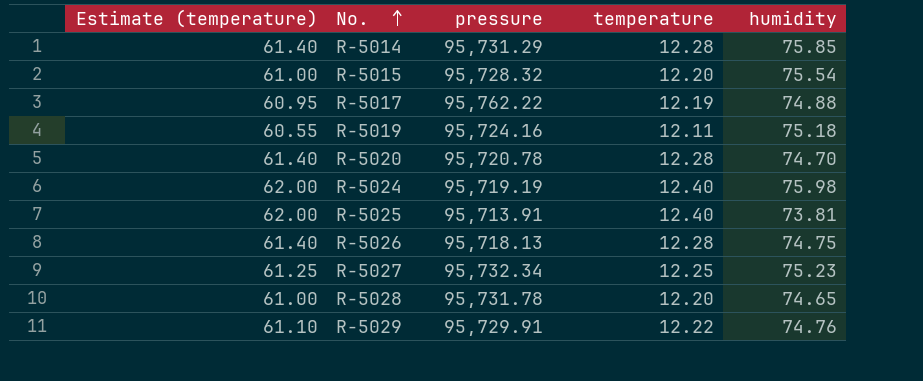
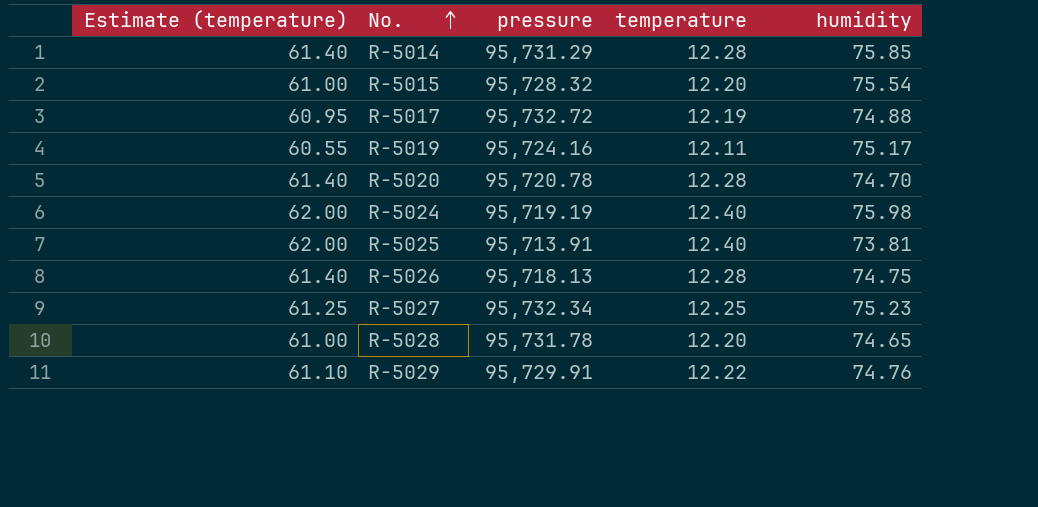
R-5017 | pressure: 95,762.22 -> 95,732.72
R-5019 | humidity: 75.18 -> 75.17

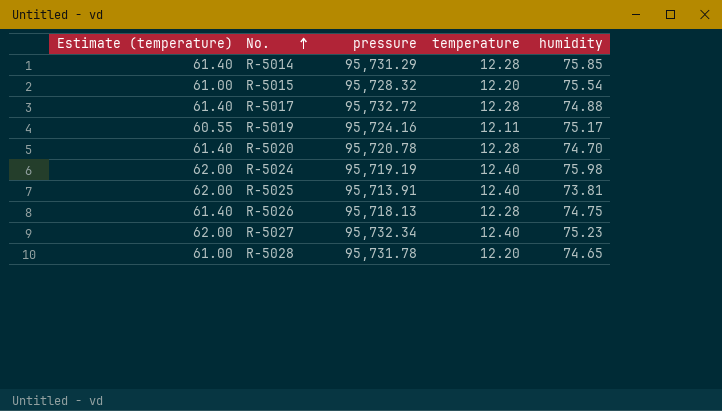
row R-5029: 61.10 | 95,729.91 | 12.22 | 74.76 -> none
R-5017 | Estimate (temperature): 60.95 -> 61.40
R-5017 | temperature: 12.19 -> 12.28
R-5027 | Estimate (temperature): 61.25 -> 62.00
R-5027 | temperature: 12.25 -> 12.40

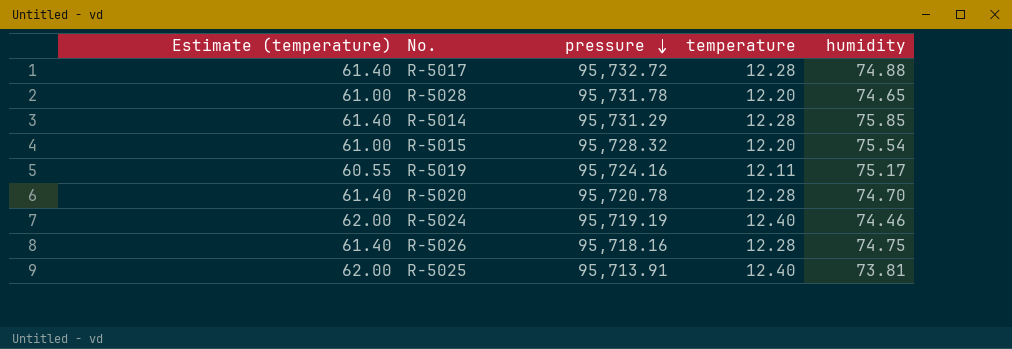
row order: No. ascending -> pressure descending
row R-5027: 62.00 | 95,732.34 | 12.40 | 75.23 -> none
R-5024 | humidity: 75.98 -> 74.46
R-5026 | pressure: 95,718.13 -> 95,718.16

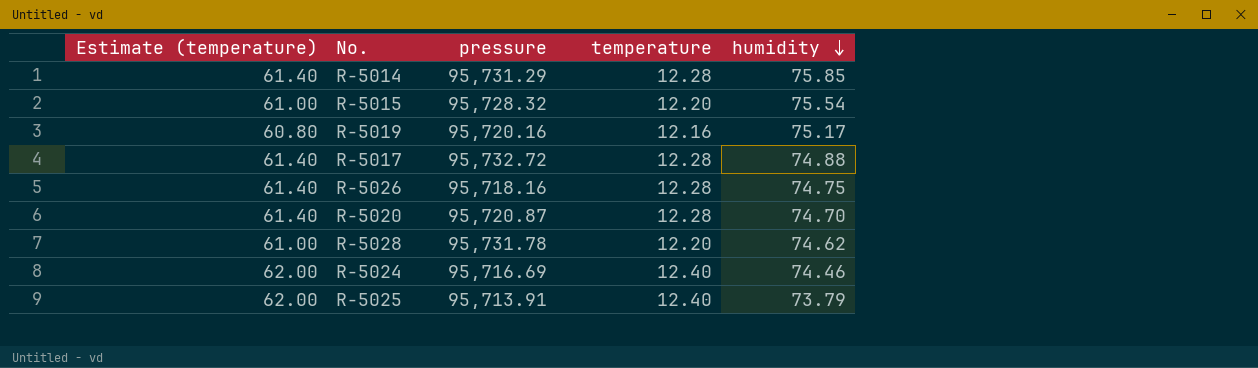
row order: pressure descending -> humidity descending
R-5019 | Estimate (temperature): 60.55 -> 60.80
R-5019 | pressure: 95,724.16 -> 95,720.16
R-5019 | temperature: 12.11 -> 12.16
R-5020 | pressure: 95,720.78 -> 95,720.87
R-5028 | humidity: 74.65 -> 74.62
R-5024 | pressure: 95,719.19 -> 95,716.69
R-5025 | humidity: 73.81 -> 73.79

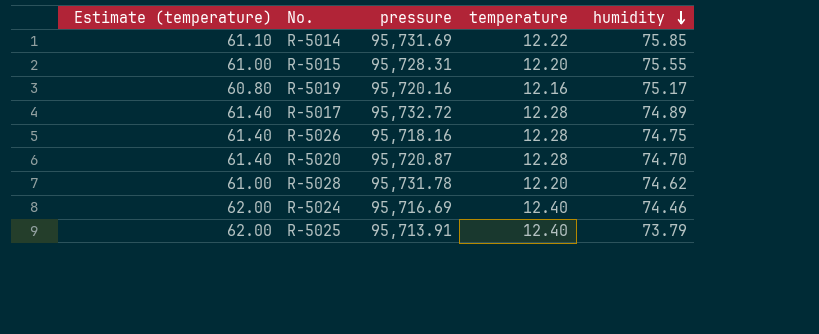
R-5014 | Estimate (temperature): 61.40 -> 61.10
R-5014 | pressure: 95,731.29 -> 95,731.69
R-5014 | temperature: 12.28 -> 12.22
R-5015 | pressure: 95,728.32 -> 95,728.31
R-5015 | humidity: 75.54 -> 75.55
R-5017 | humidity: 74.88 -> 74.89

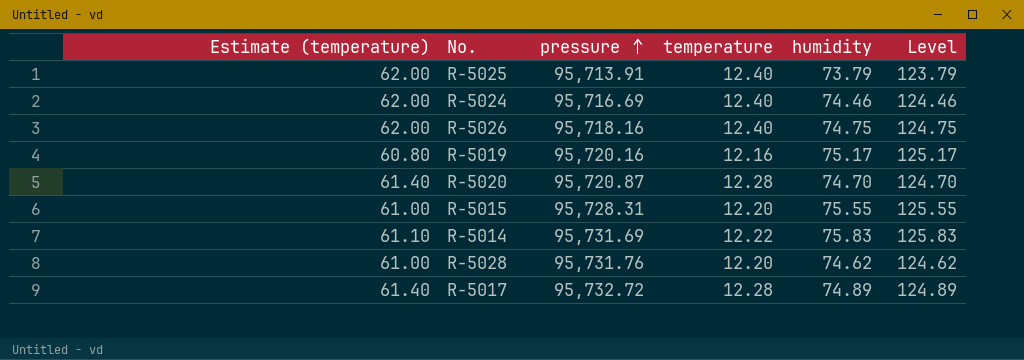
row order: humidity descending -> pressure ascending
column Level | formula: none -> [humidity] + 50
R-5026 | Estimate (temperature): 61.40 -> 62.00
R-5026 | temperature: 12.28 -> 12.40
R-5014 | humidity: 75.85 -> 75.83
R-5028 | pressure: 95,731.78 -> 95,731.76

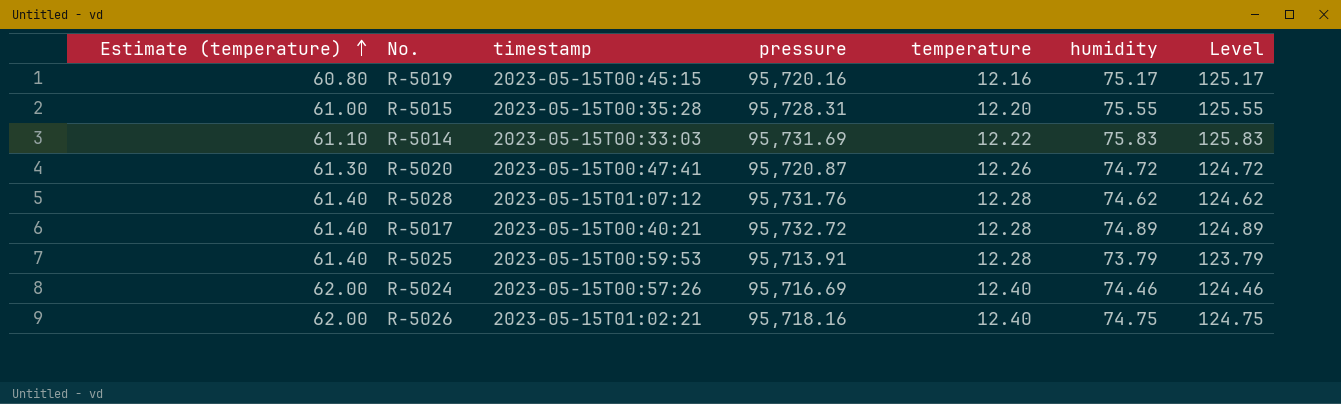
row order: pressure ascending -> Estimate (temperature) ascending
column timestamp | position: none -> 3
R-5020 | Estimate (temperature): 61.40 -> 61.30
R-5020 | temperature: 12.28 -> 12.26
R-5020 | humidity: 74.70 -> 74.72
R-5020 | Level: 124.70 -> 124.72
R-5028 | Estimate (temperature): 61.00 -> 61.40
R-5028 | temperature: 12.20 -> 12.28
R-5025 | Estimate (temperature): 62.00 -> 61.40
R-5025 | temperature: 12.40 -> 12.28

